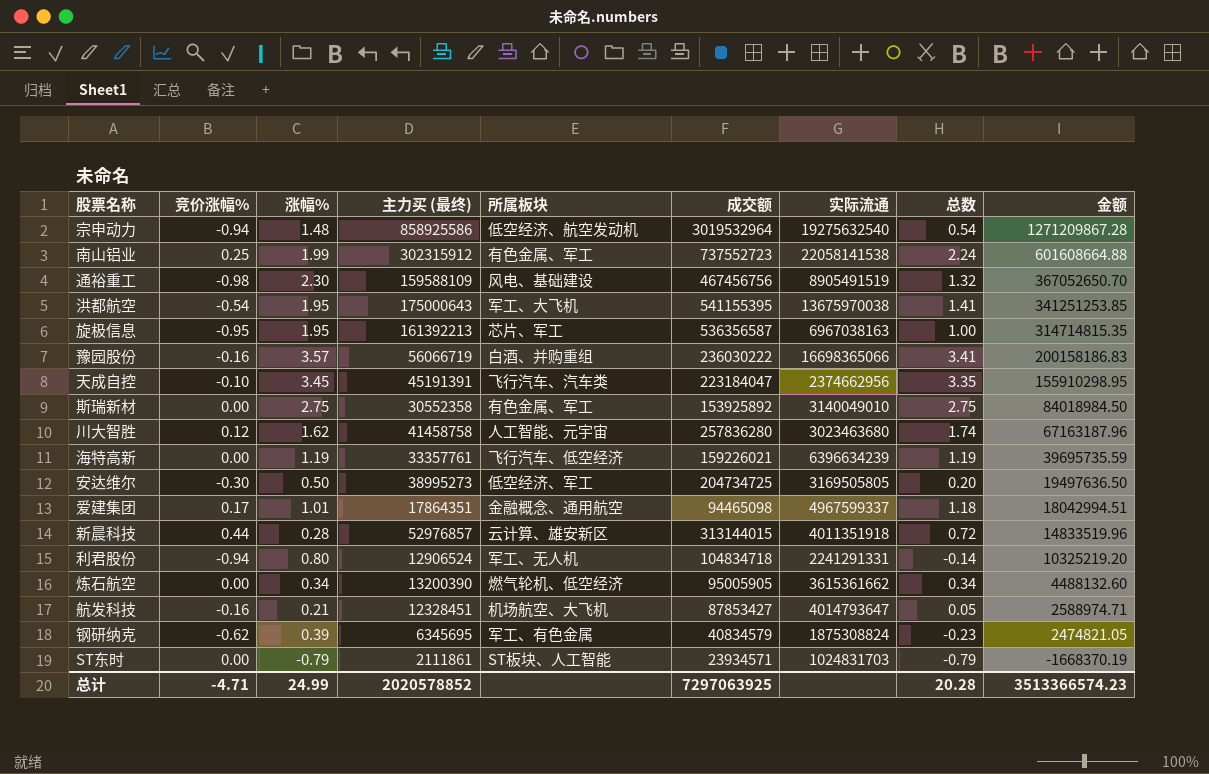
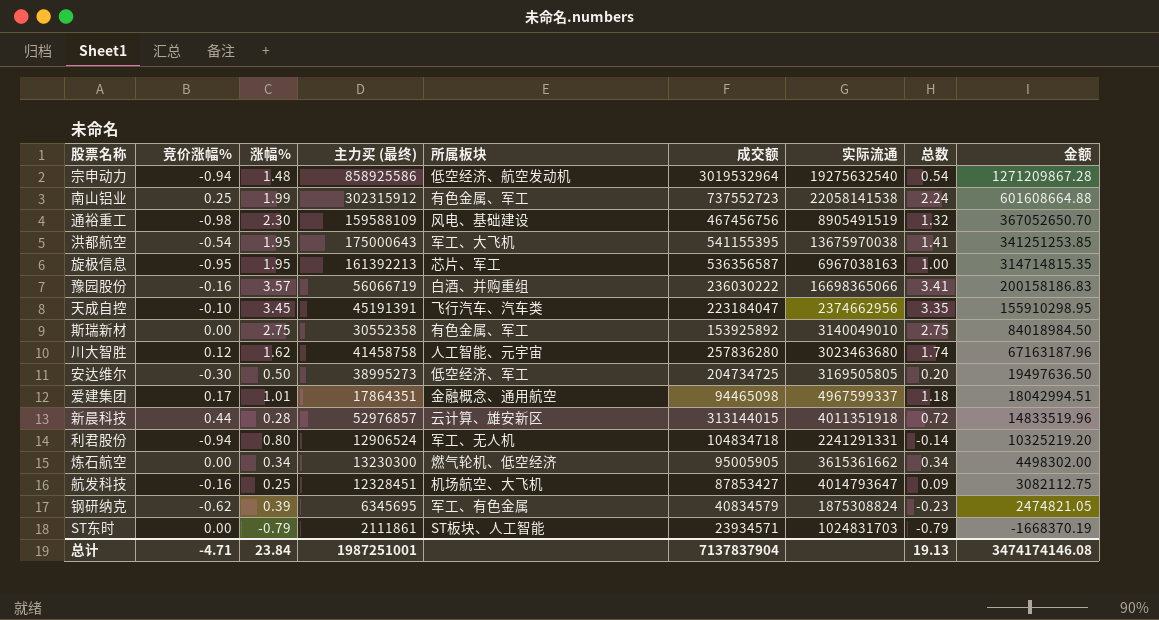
row 海特高新: 0.00 | 1.19 | 33357761 | 飞行汽车、低空经济 | 159226021 | 6396634239 | 1.19 | 39695735.59 -> none
炼石航空 | 主力买 (最终): 13200390 -> 13230300
炼石航空 | 金额: 4488132.60 -> 4498302.00
航发科技 | 涨幅%: 0.21 -> 0.25
航发科技 | 总数: 0.05 -> 0.09
航发科技 | 金额: 2588974.71 -> 3082112.75
总计 | 涨幅%: 24.99 -> 23.84
总计 | 主力买 (最终): 2020578852 -> 1987251001
总计 | 成交额: 7297063925 -> 7137837904
总计 | 总数: 20.28 -> 19.13
总计 | 金额: 3513366574.23 -> 3474174146.08

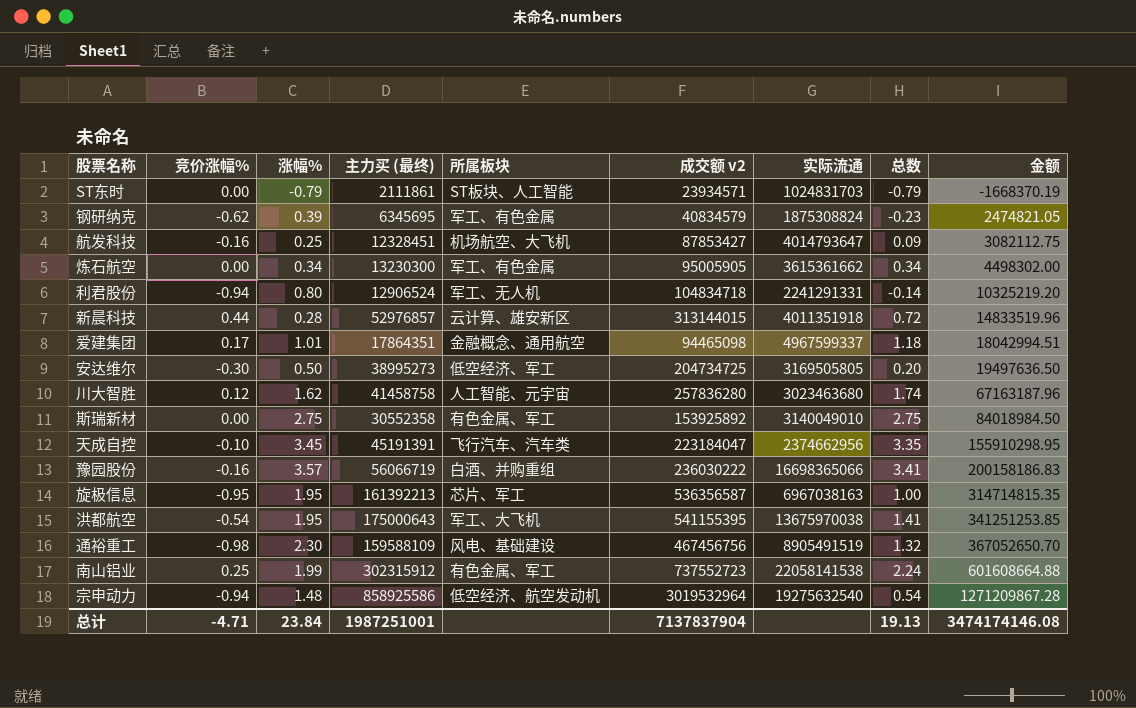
row order: 金额 descending -> 金额 ascending
column name: 成交额 -> 成交额 v2
炼石航空 | 所属板块: 燃气轮机、低空经济 -> 军工、有色金属

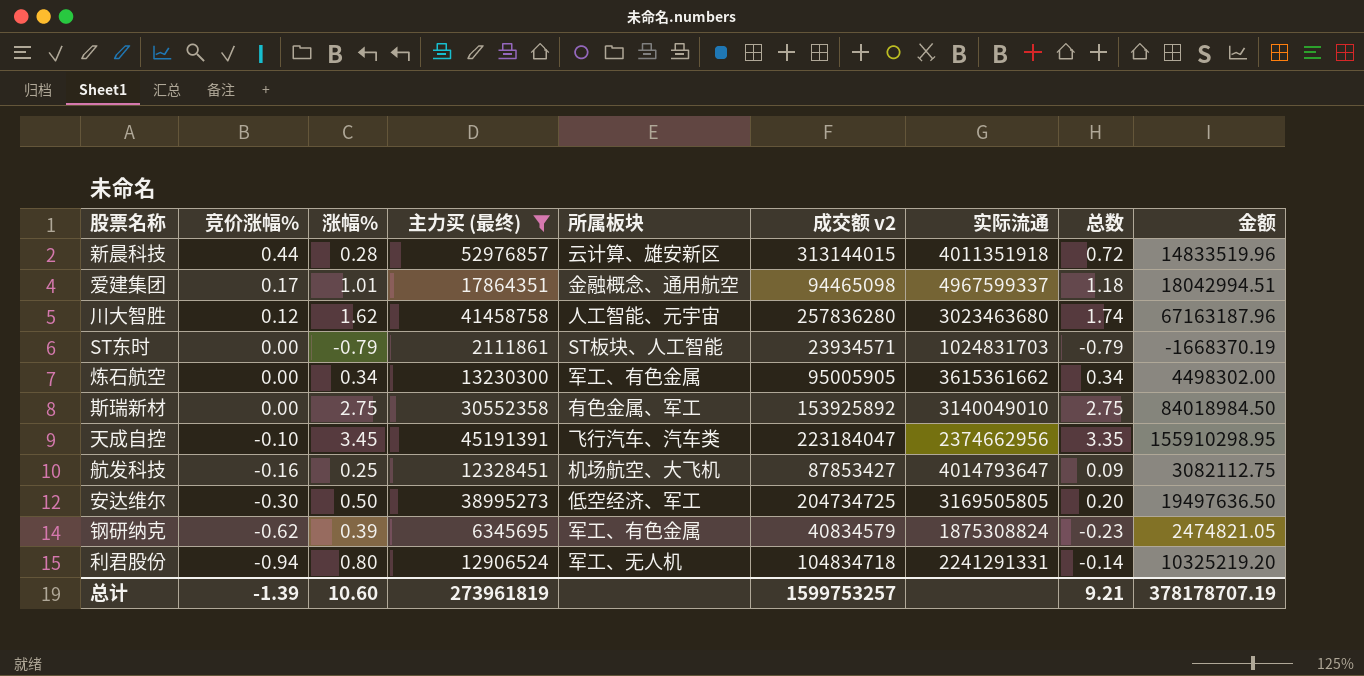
filter: none -> 主力买 (最终) <= 52976857
row order: 金额 ascending -> 竞价涨幅% descending
总计 | 竞价涨幅%: -4.71 -> -1.39
总计 | 涨幅%: 23.84 -> 10.60
总计 | 主力买 (最终): 1987251001 -> 273961819
总计 | 成交额 v2: 7137837904 -> 1599753257
总计 | 总数: 19.13 -> 9.21
总计 | 金额: 3474174146.08 -> 378178707.19

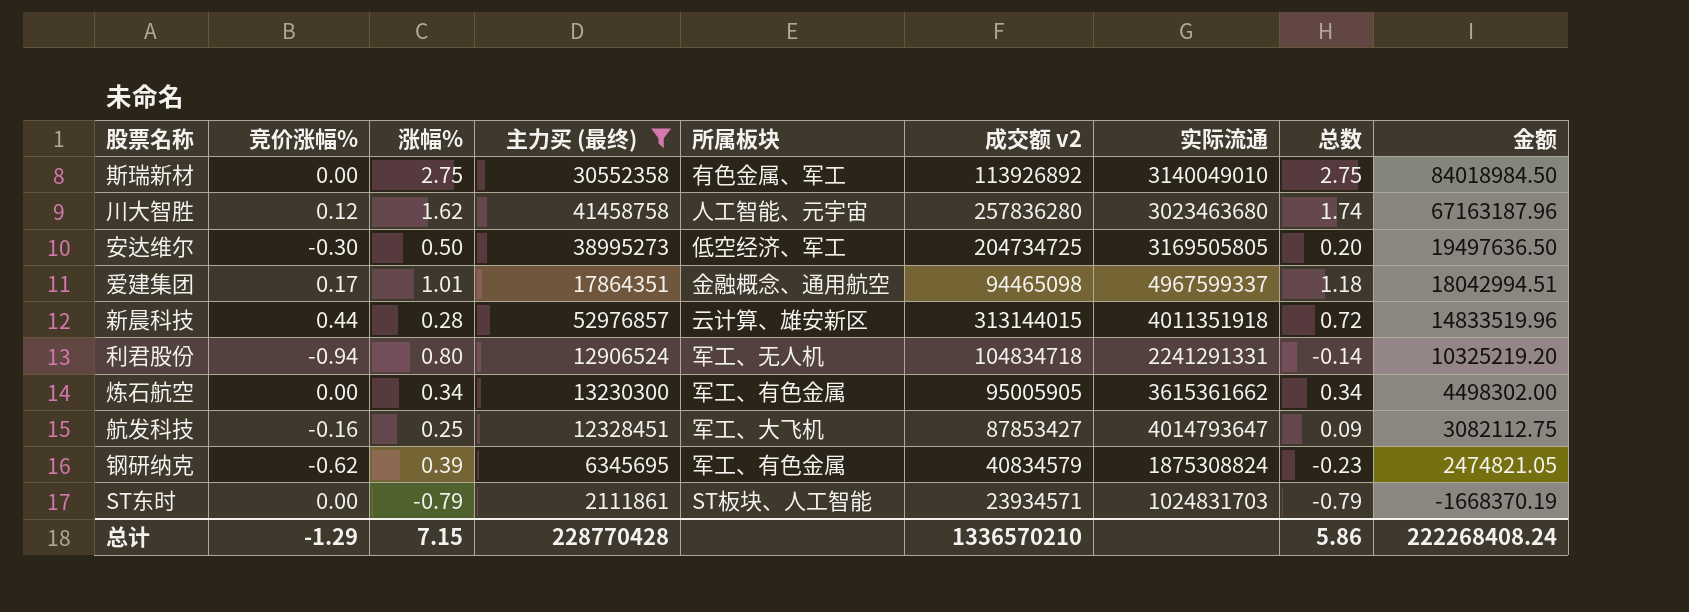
row order: 竞价涨幅% descending -> 金额 descending
row 天成自控: -0.10 | 3.45 | 45191391 | 飞行汽车、汽车类 | 223184047 | 2374662956 | 3.35 | 155910298.95 -> none
斯瑞新材 | 成交额 v2: 153925892 -> 113926892
航发科技 | 所属板块: 机场航空、大飞机 -> 军工、大飞机
总计 | 竞价涨幅%: -1.39 -> -1.29
总计 | 涨幅%: 10.60 -> 7.15
总计 | 主力买 (最终): 273961819 -> 228770428
总计 | 成交额 v2: 1599753257 -> 1336570210
总计 | 总数: 9.21 -> 5.86
总计 | 金额: 378178707.19 -> 222268408.24

